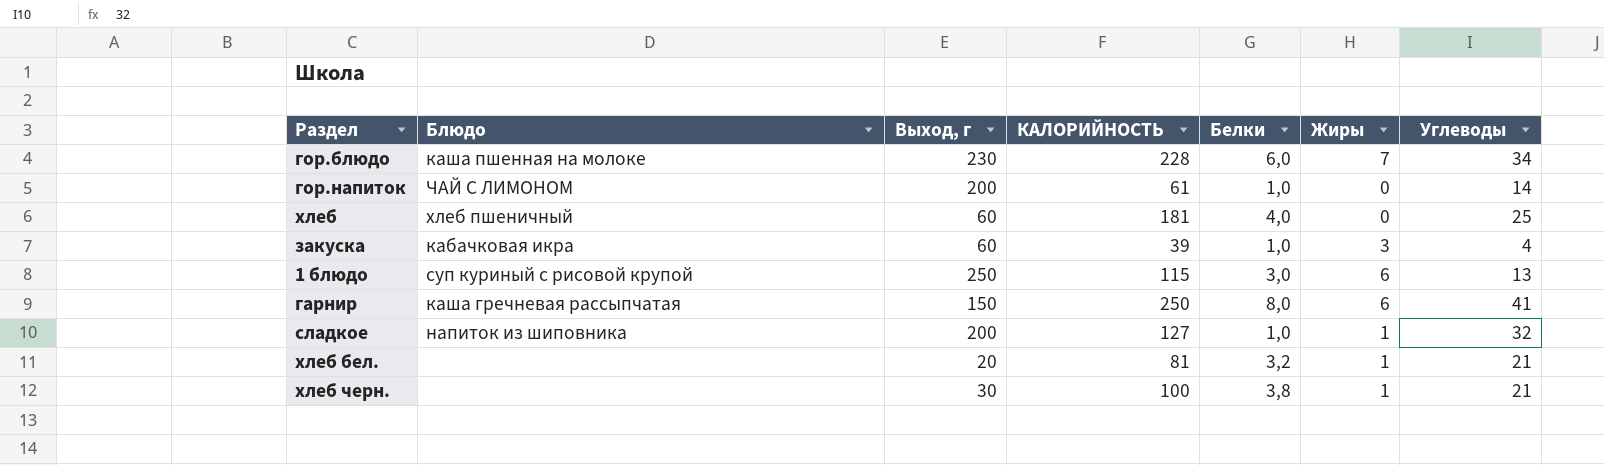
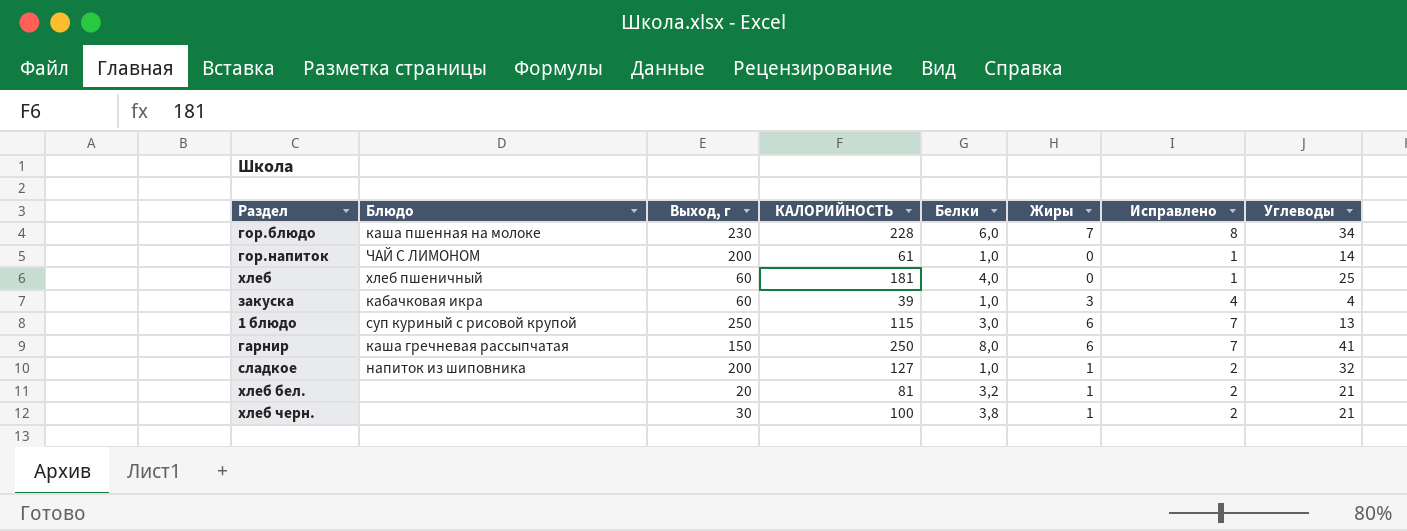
column Исправлено | formula: none -> [Жиры] + 1

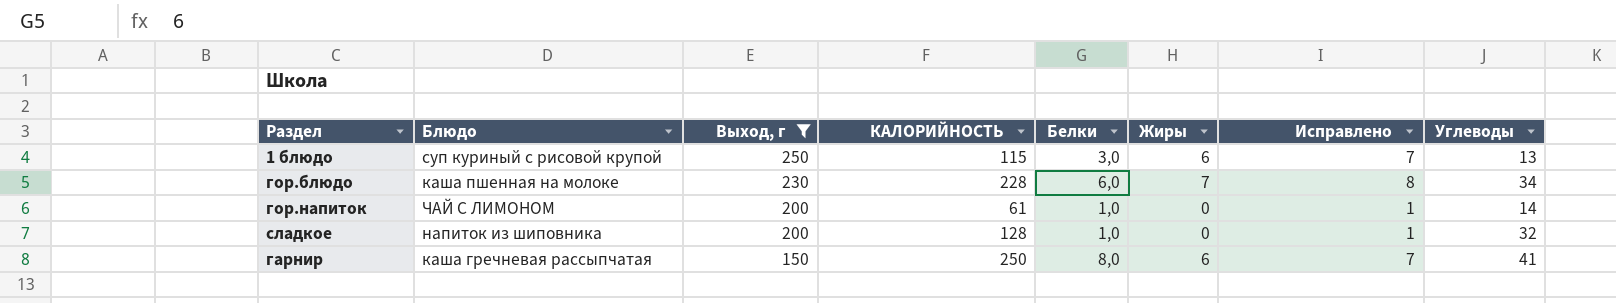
filter: none -> Выход, г >= 150
row order: none -> Выход, г descending
сладкое | КАЛОРИЙНОСТЬ: 127 -> 128
сладкое | Жиры: 1 -> 0
сладкое | Исправлено: 2 -> 1

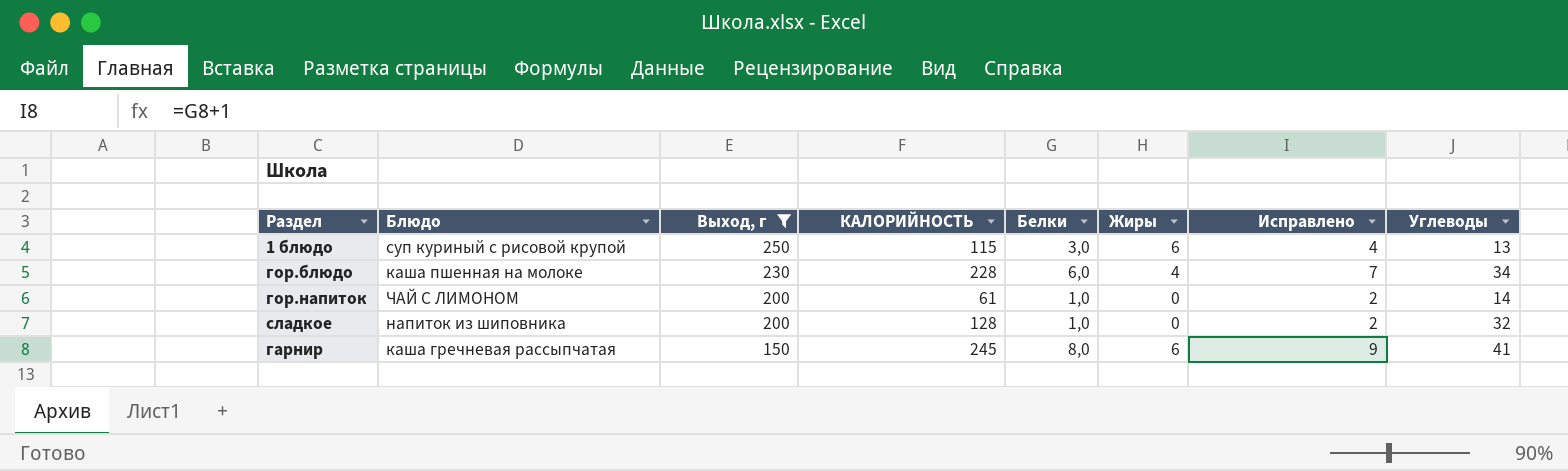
column Исправлено | formula: [Жиры] + 1 -> [Белки] + 1
гор.блюдо | Жиры: 7 -> 4
гарнир | КАЛОРИЙНОСТЬ: 250 -> 245

